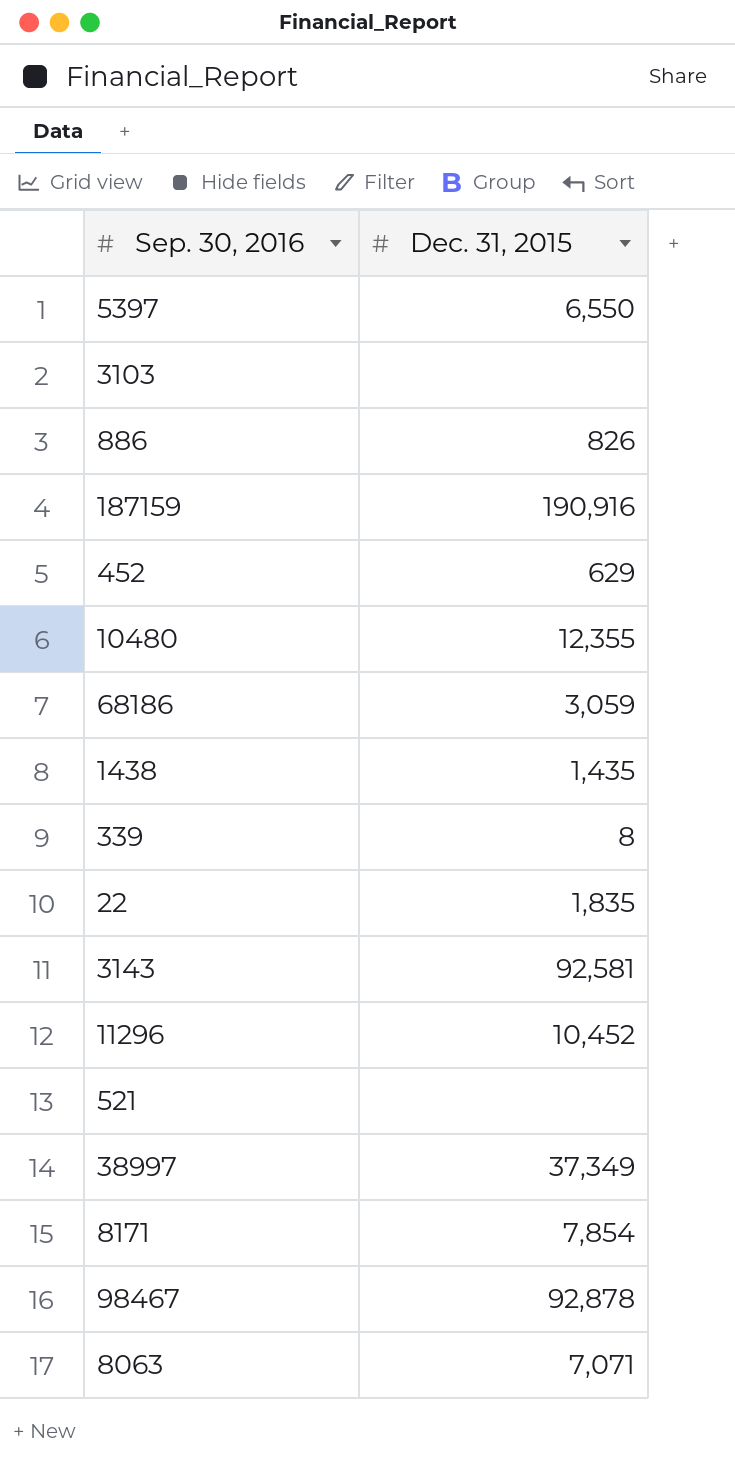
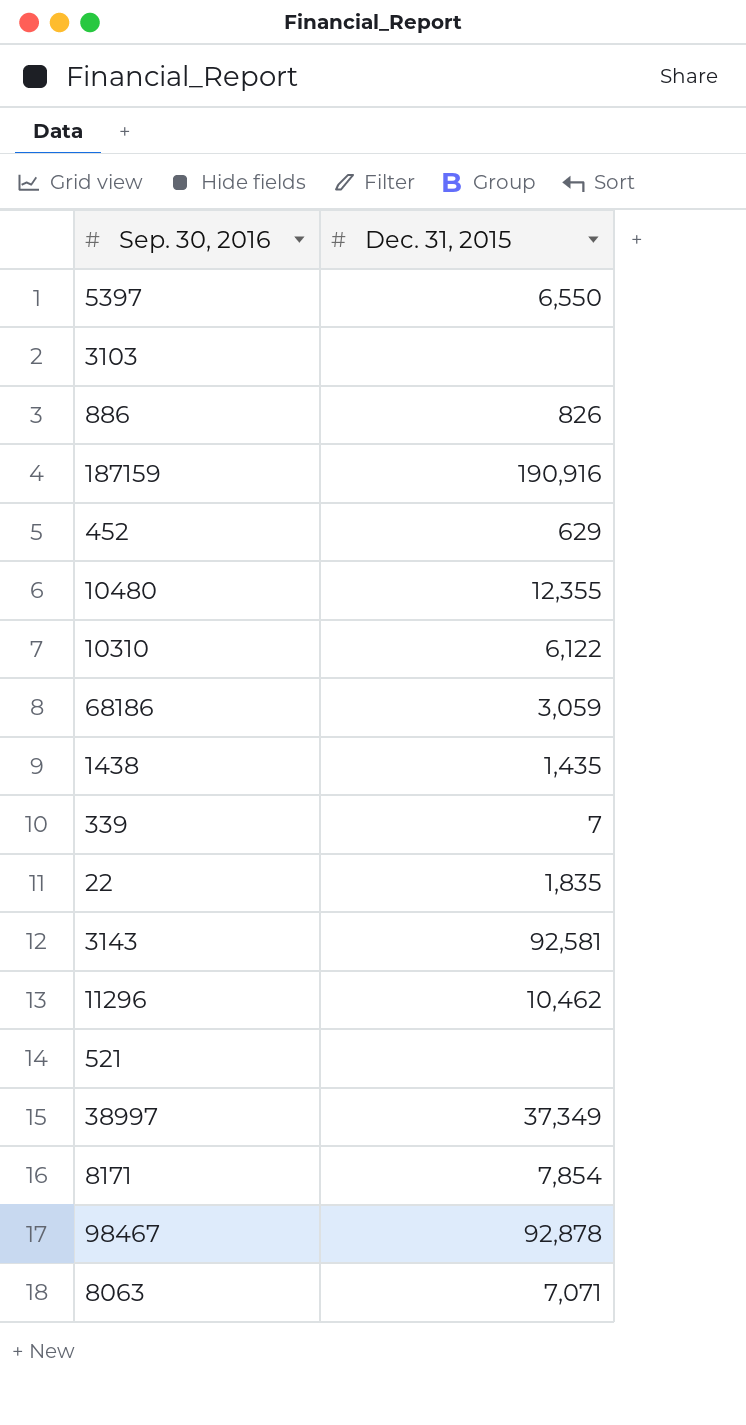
row 10310: none -> 6,122
339 | Dec. 31, 2015: 8 -> 7
11296 | Dec. 31, 2015: 10,452 -> 10,462

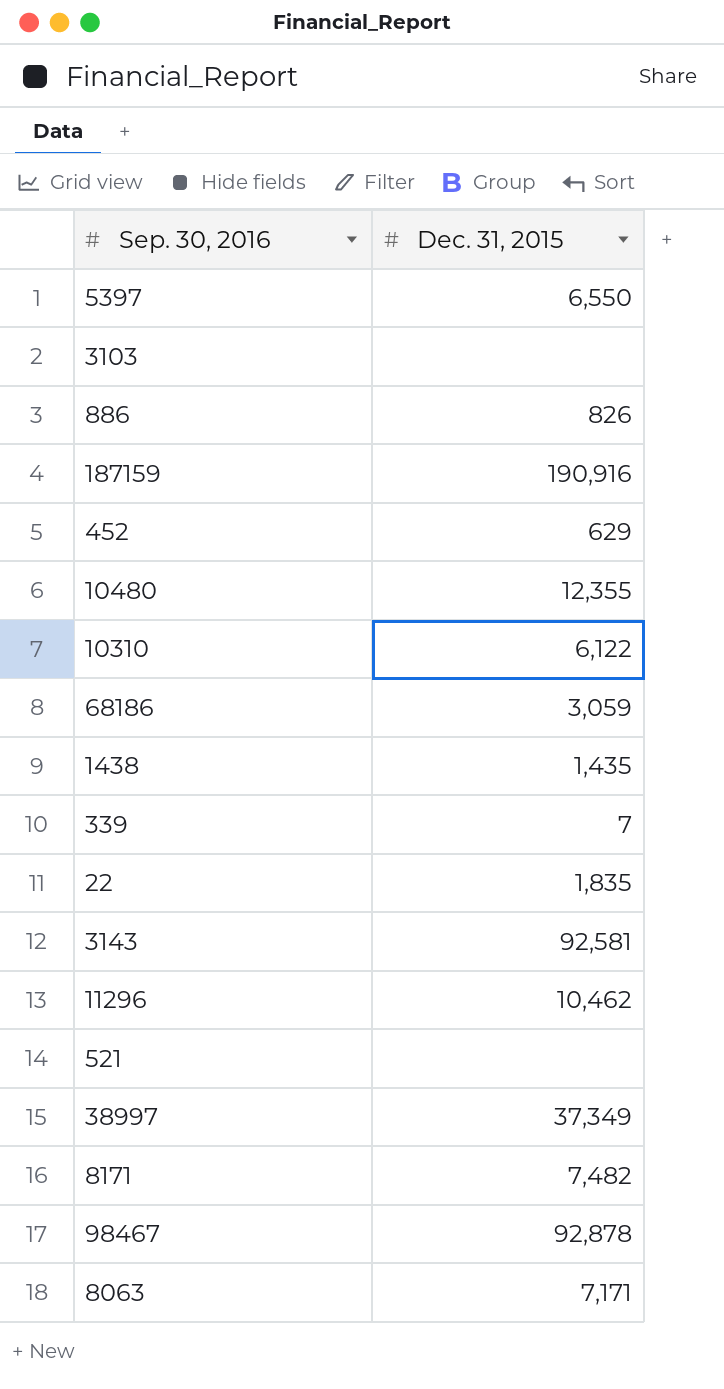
8171 | Dec. 31, 2015: 7,854 -> 7,482
8063 | Dec. 31, 2015: 7,071 -> 7,171

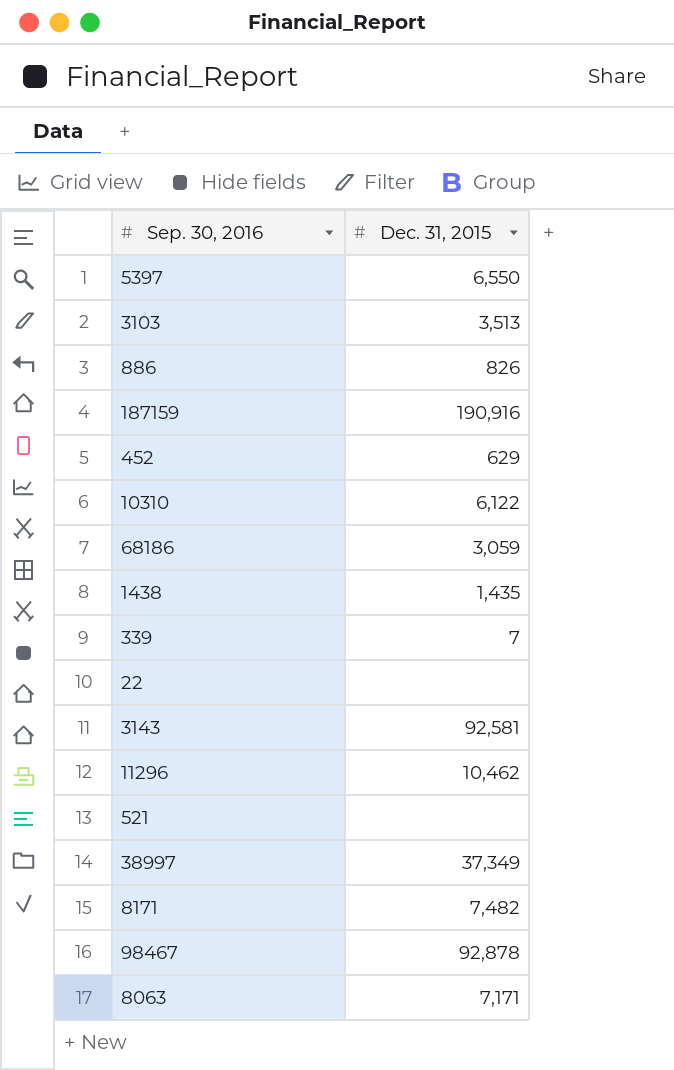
row 10480: 12,355 -> none
3103 | Dec. 31, 2015: none -> 3,513
22 | Dec. 31, 2015: 1,835 -> none

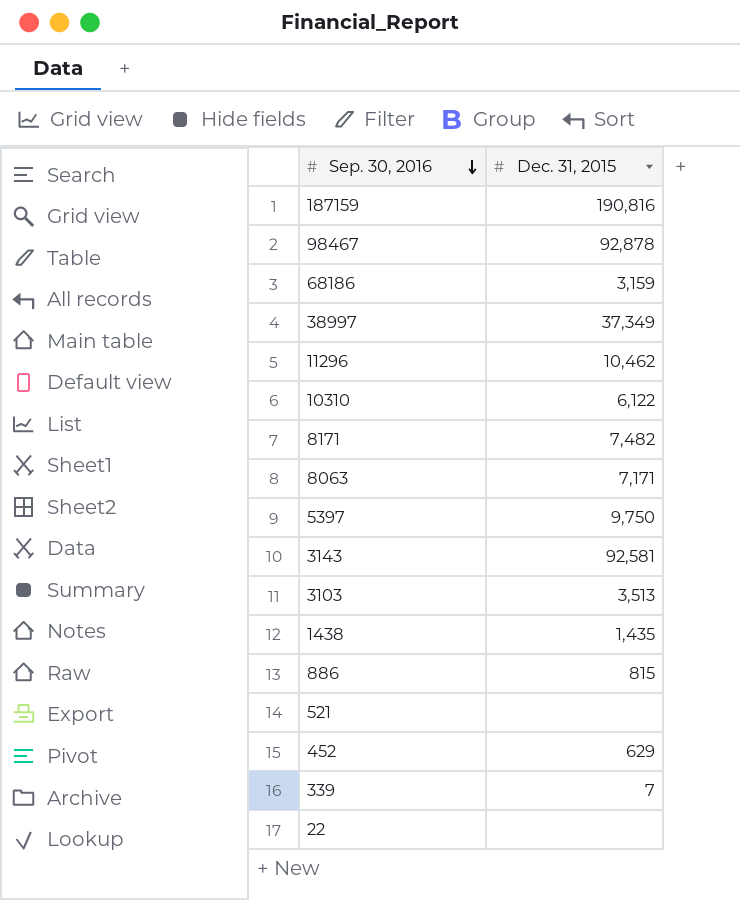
row order: none -> Sep. 30, 2016 descending
187159 | Dec. 31, 2015: 190,916 -> 190,816
68186 | Dec. 31, 2015: 3,059 -> 3,159
5397 | Dec. 31, 2015: 6,550 -> 9,750
886 | Dec. 31, 2015: 826 -> 815

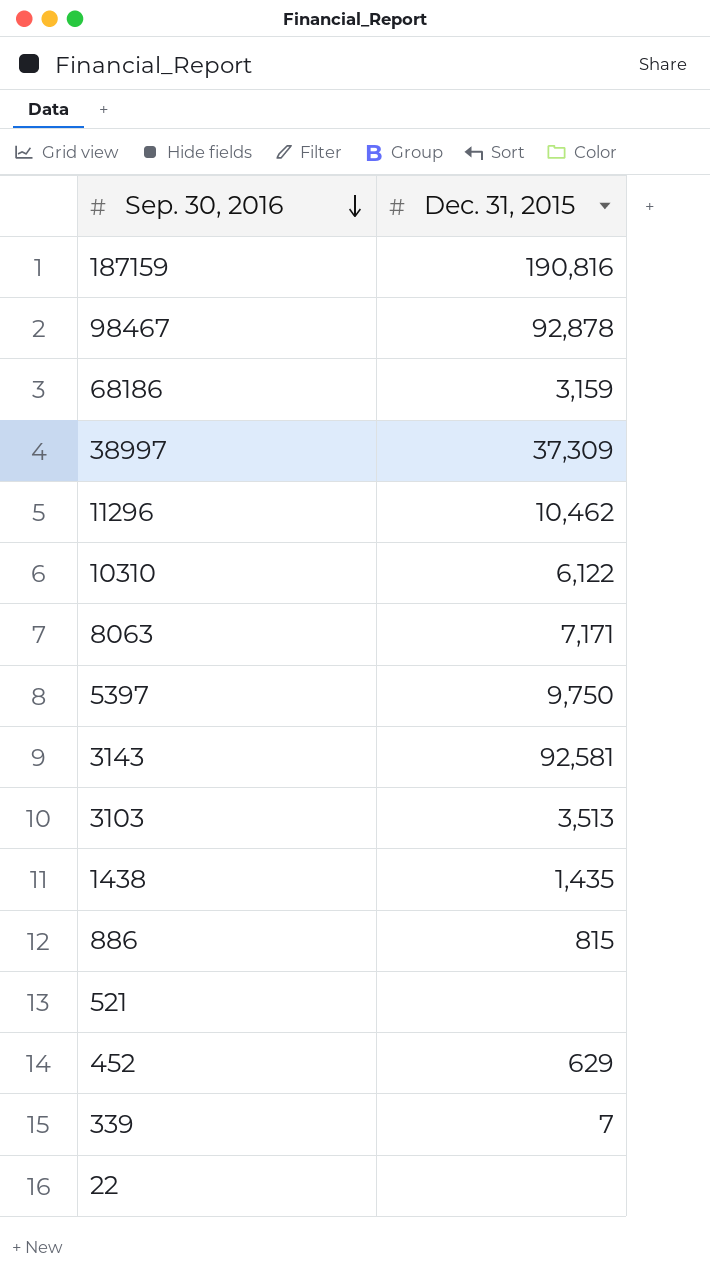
row 8171: 7,482 -> none
38997 | Dec. 31, 2015: 37,349 -> 37,309

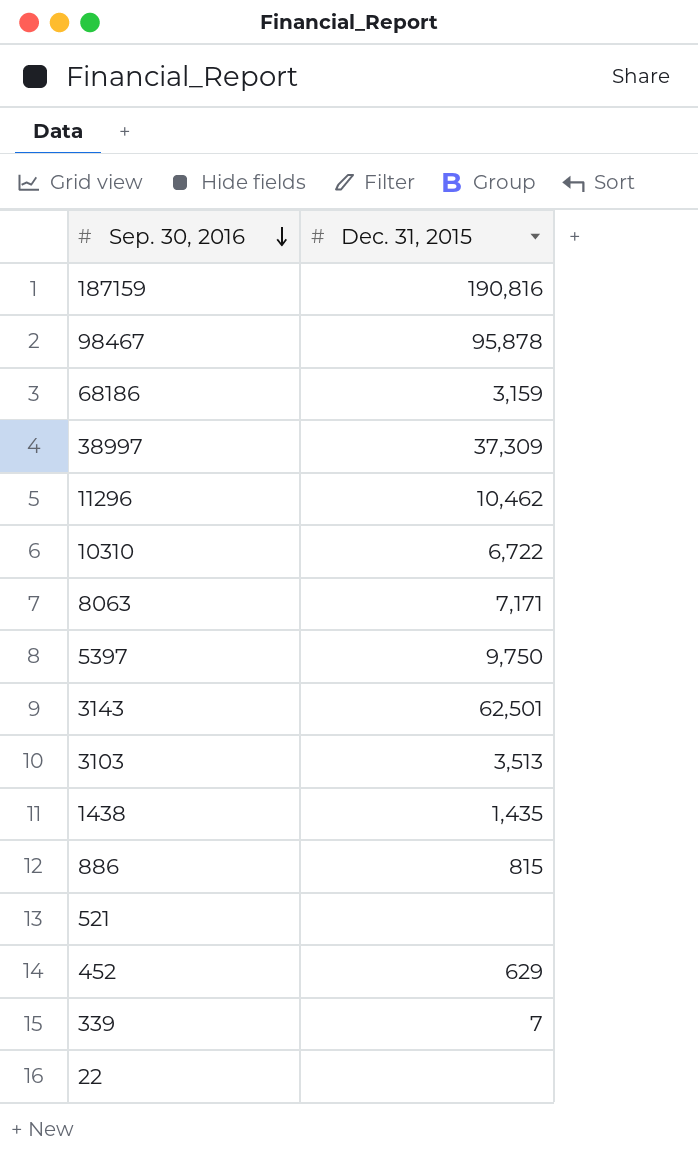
98467 | Dec. 31, 2015: 92,878 -> 95,878
10310 | Dec. 31, 2015: 6,122 -> 6,722
3143 | Dec. 31, 2015: 92,581 -> 62,501

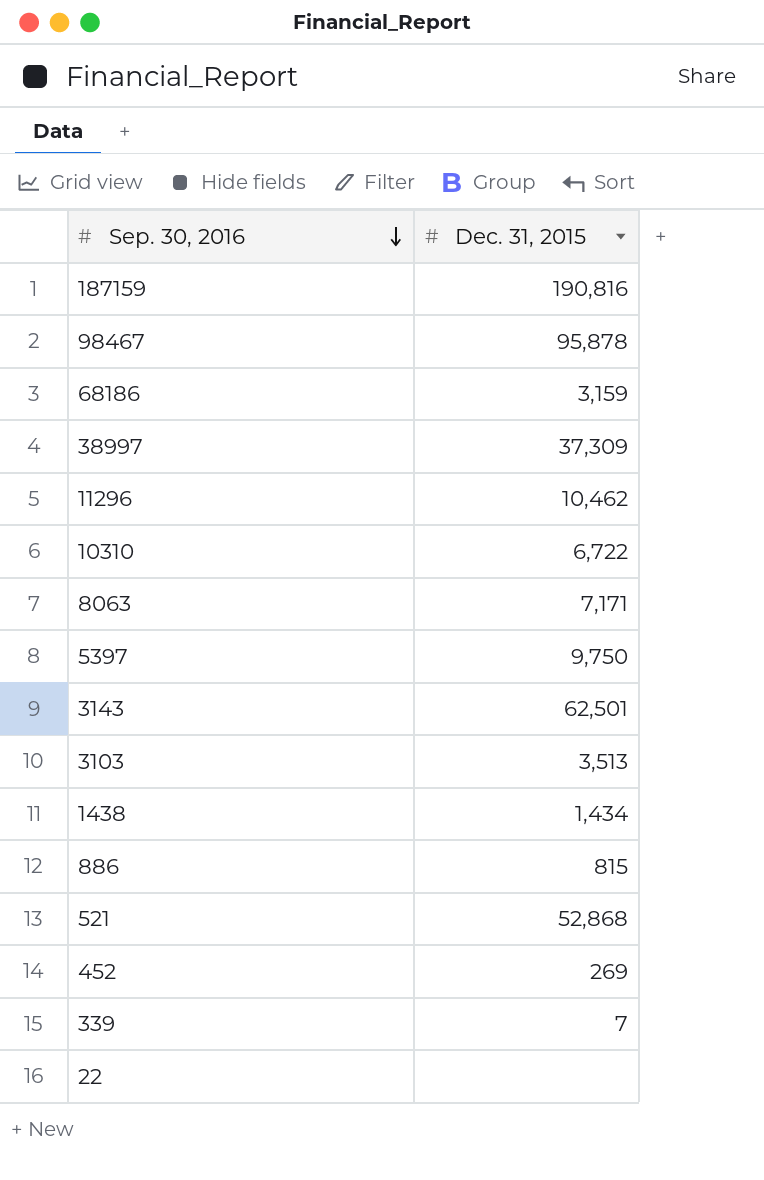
1438 | Dec. 31, 2015: 1,435 -> 1,434
521 | Dec. 31, 2015: none -> 52,868
452 | Dec. 31, 2015: 629 -> 269

